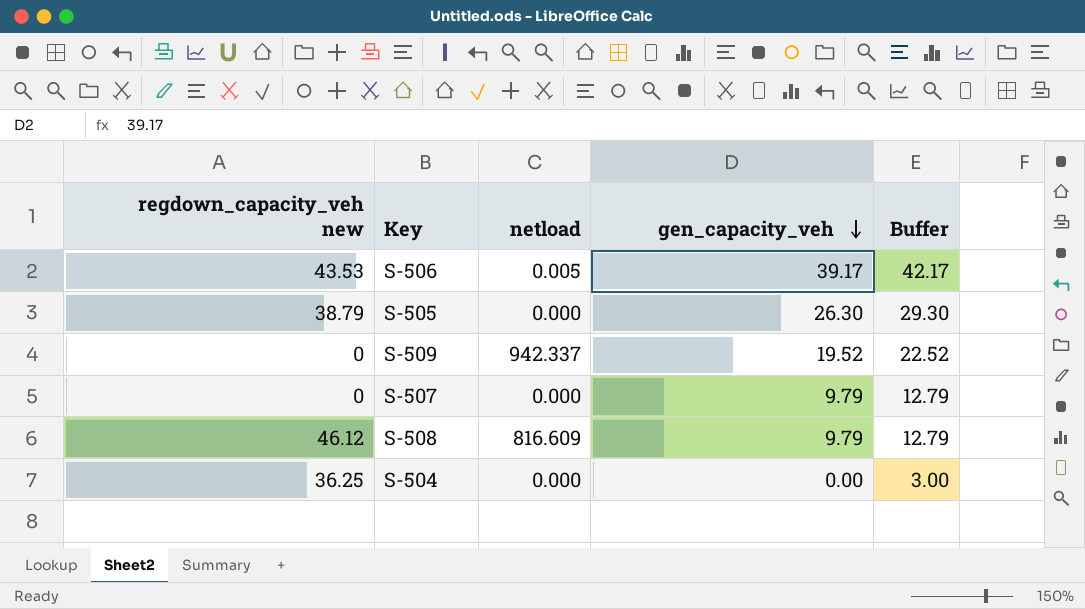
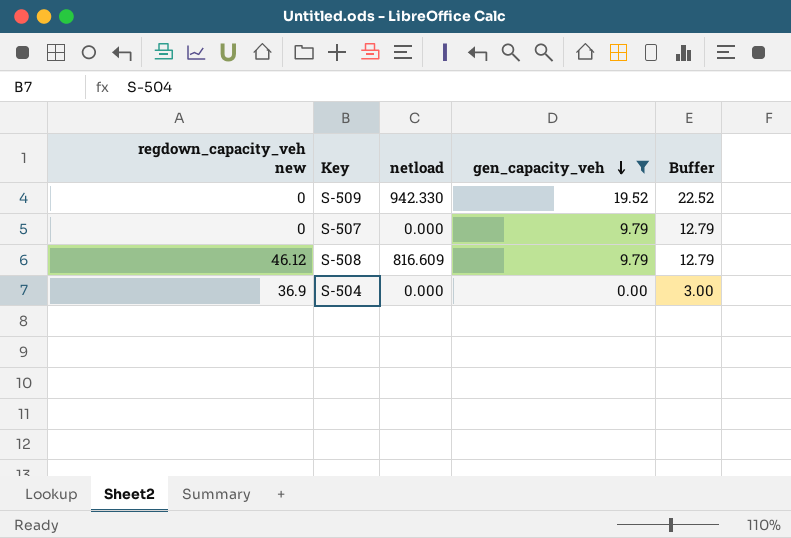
filter: none -> gen_capacity_veh <= 19.52
S-509 | netload: 942.337 -> 942.330
S-504 | regdown_capacity_veh new: 36.25 -> 36.9

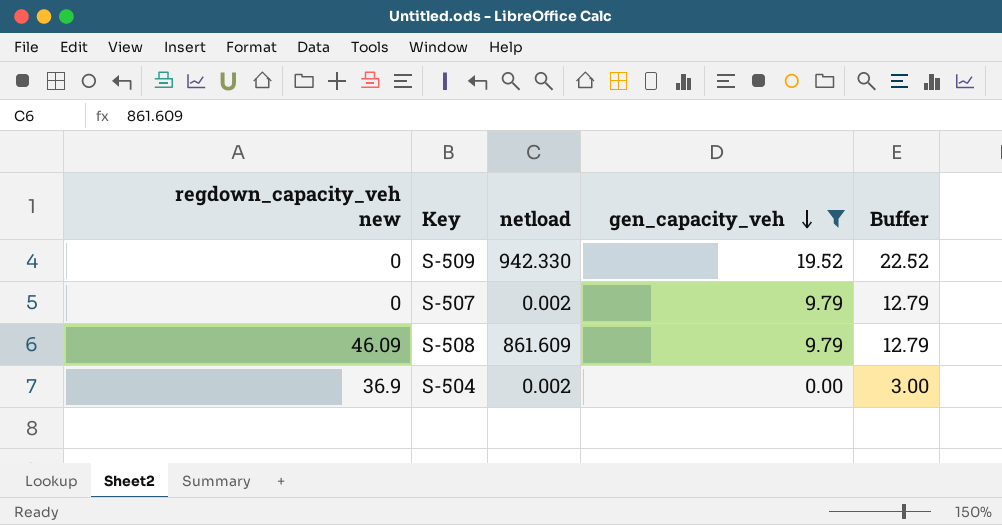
S-507 | netload: 0.000 -> 0.002
S-508 | regdown_capacity_veh new: 46.12 -> 46.09
S-508 | netload: 816.609 -> 861.609
S-504 | netload: 0.000 -> 0.002

